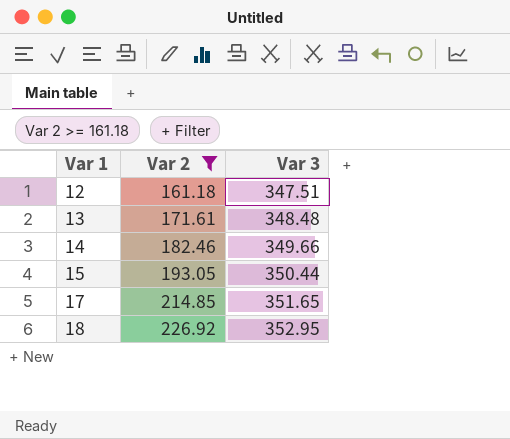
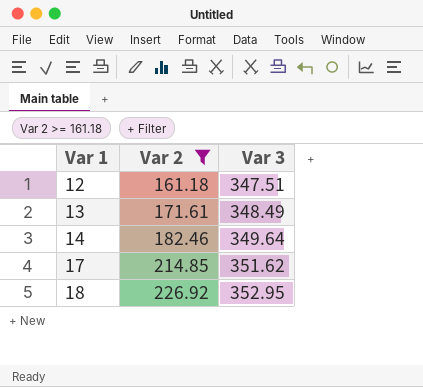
row 15: 193.05 | 350.44 -> none
13 | Var 3: 348.48 -> 348.49
14 | Var 3: 349.66 -> 349.64
17 | Var 3: 351.65 -> 351.62

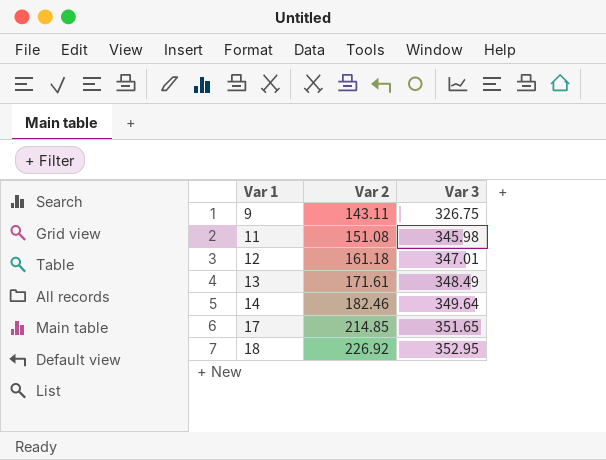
filter: Var 2 >= 161.18 -> none
12 | Var 3: 347.51 -> 347.01
17 | Var 3: 351.62 -> 351.65

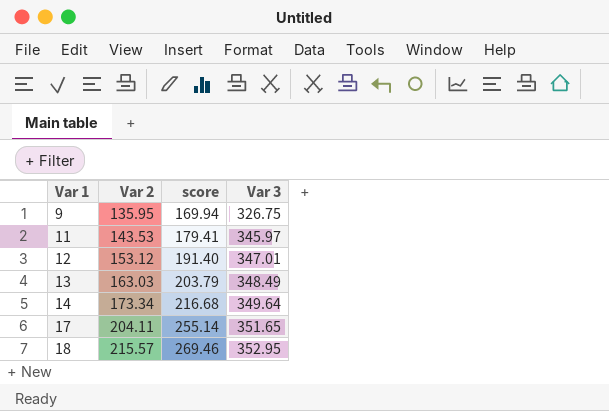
column score | formula: none -> [Var 2] * 1.25
9 | Var 2: 143.11 -> 135.95
11 | Var 2: 151.08 -> 143.53
11 | Var 3: 345.98 -> 345.97
12 | Var 2: 161.18 -> 153.12
13 | Var 2: 171.61 -> 163.03
14 | Var 2: 182.46 -> 173.34
17 | Var 2: 214.85 -> 204.11
18 | Var 2: 226.92 -> 215.57

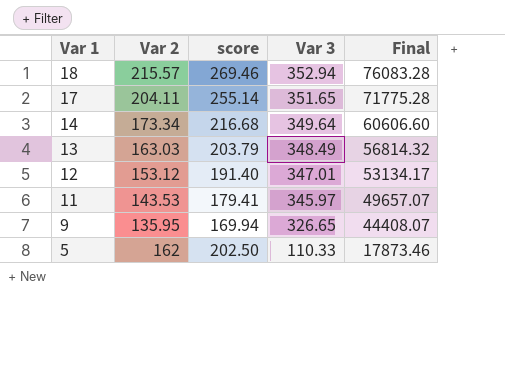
row order: Var 1 ascending -> Var 1 descending
column Final | formula: none -> [Var 2] * [Var 3]
18 | Var 3: 352.95 -> 352.94
9 | Var 3: 326.75 -> 326.65
row 5: none -> 162 | 202.50 | 110.33 | 17873.46

